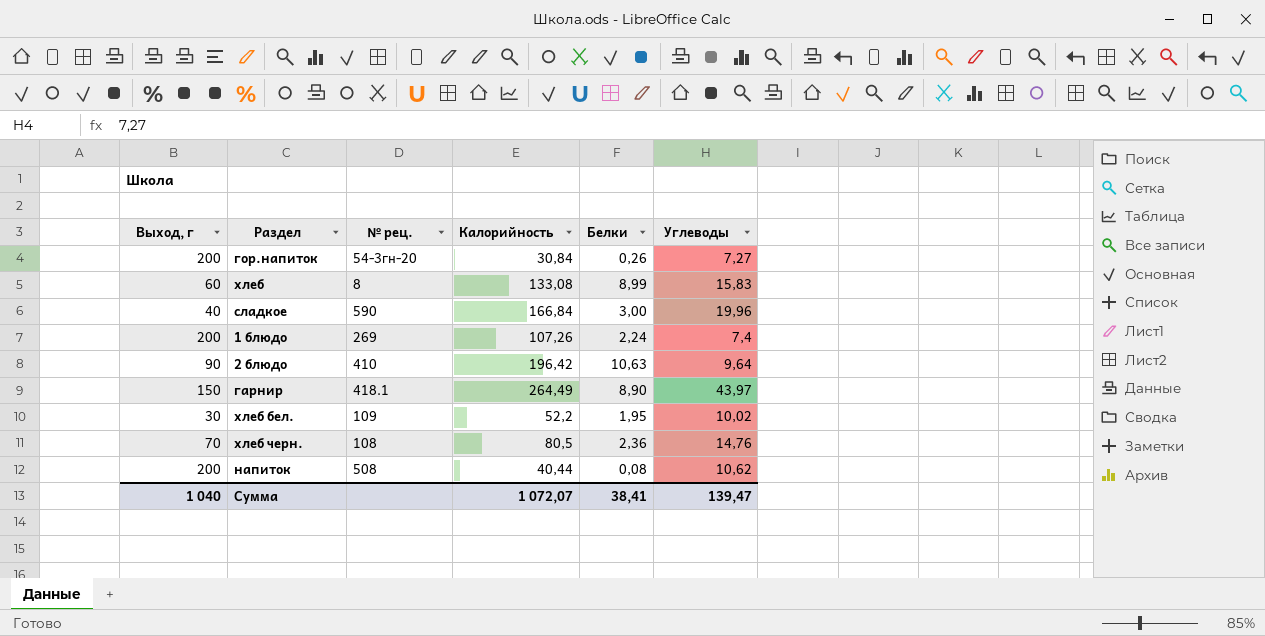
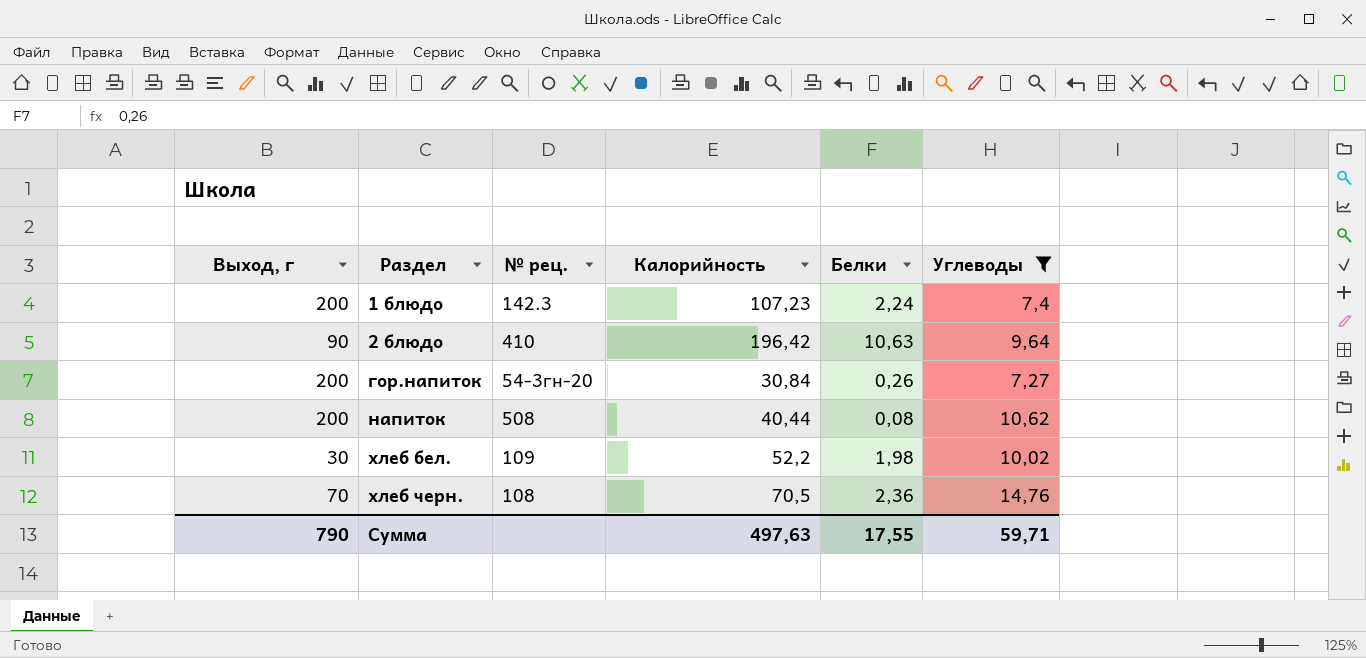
filter: none -> Углеводы <= 14,76
row order: none -> Раздел ascending
1 блюдо | № рец.: 269 -> 142.3
1 блюдо | Калорийность: 107,26 -> 107,23
хлеб бел. | Белки: 1,95 -> 1,98
хлеб черн. | Калорийность: 80,5 -> 70,5
Сумма | Выход, г: 1 040 -> 790
Сумма | Калорийность: 1 072,07 -> 497,63
Сумма | Белки: 38,41 -> 17,55
Сумма | Углеводы: 139,47 -> 59,71

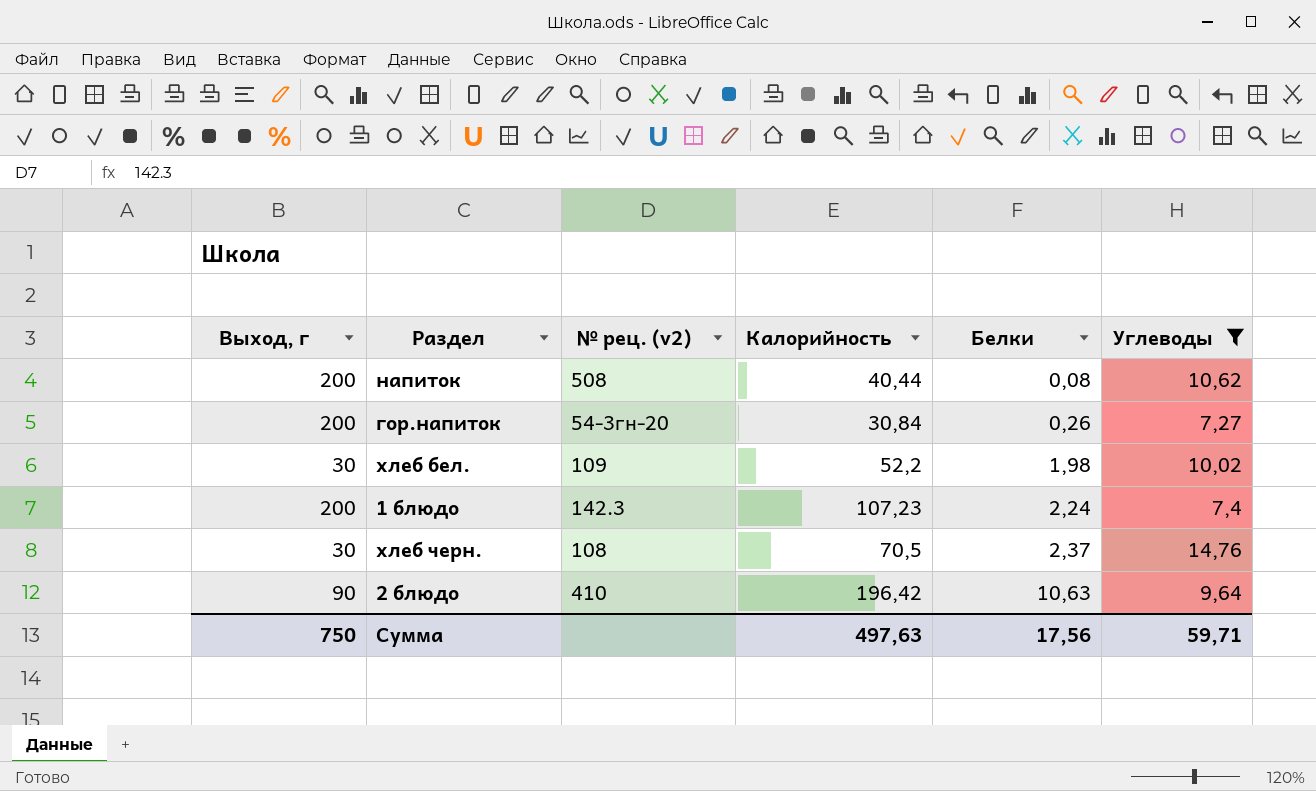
row order: Раздел ascending -> Белки ascending
column name: № рец. -> № рец. (v2)
хлеб черн. | Выход, г: 70 -> 30
хлеб черн. | Белки: 2,36 -> 2,37
Сумма | Выход, г: 790 -> 750
Сумма | Белки: 17,55 -> 17,56

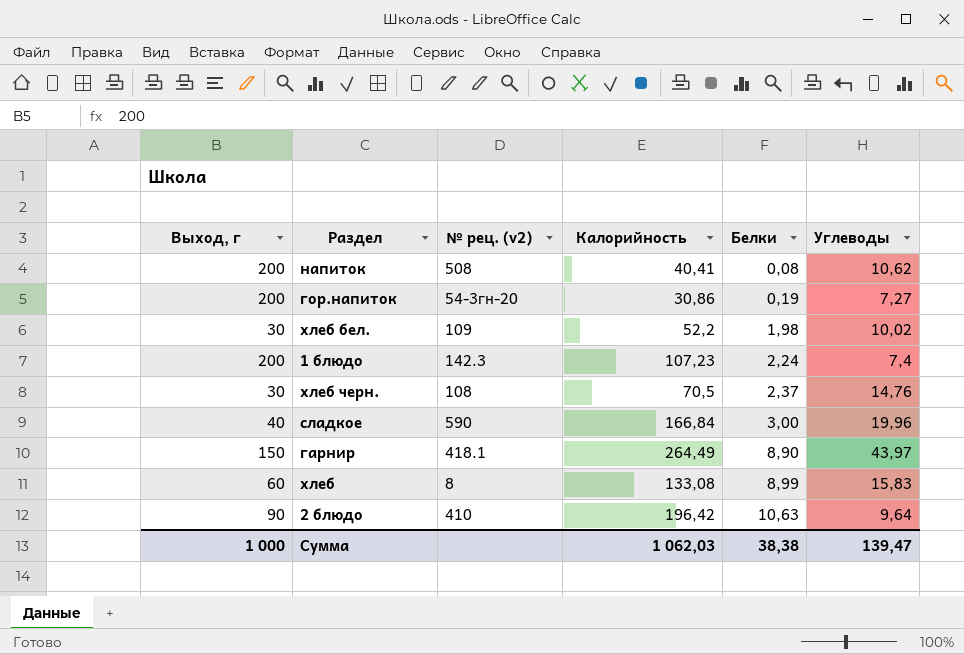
filter: Углеводы <= 14,76 -> none
напиток | Калорийность: 40,44 -> 40,41
гор.напиток | Калорийность: 30,84 -> 30,86
гор.напиток | Белки: 0,26 -> 0,19
Сумма | Выход, г: 750 -> 1 000
Сумма | Калорийность: 497,63 -> 1 062,03
Сумма | Белки: 17,56 -> 38,38
Сумма | Углеводы: 59,71 -> 139,47

